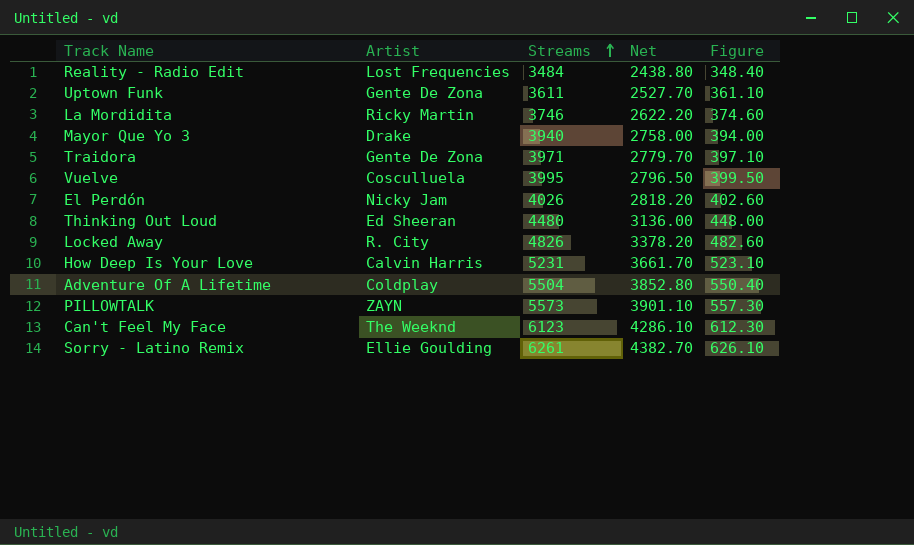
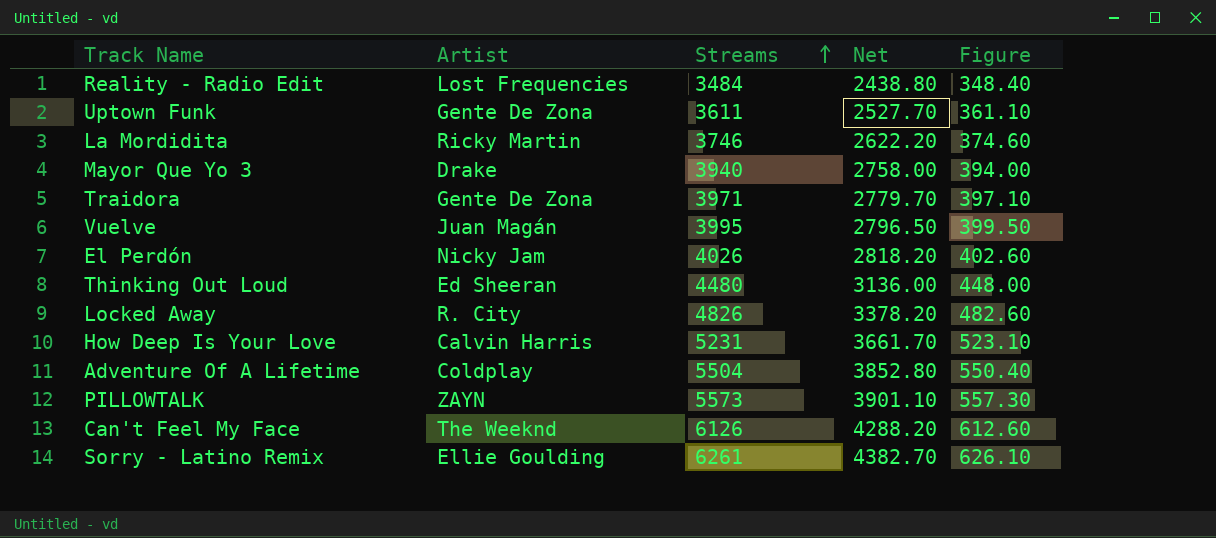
Vuelve | Artist: Cosculluela -> Juan Magán
Can't Feel My Face | Streams: 6123 -> 6126
Can't Feel My Face | Net: 4286.10 -> 4288.20
Can't Feel My Face | Figure: 612.30 -> 612.60

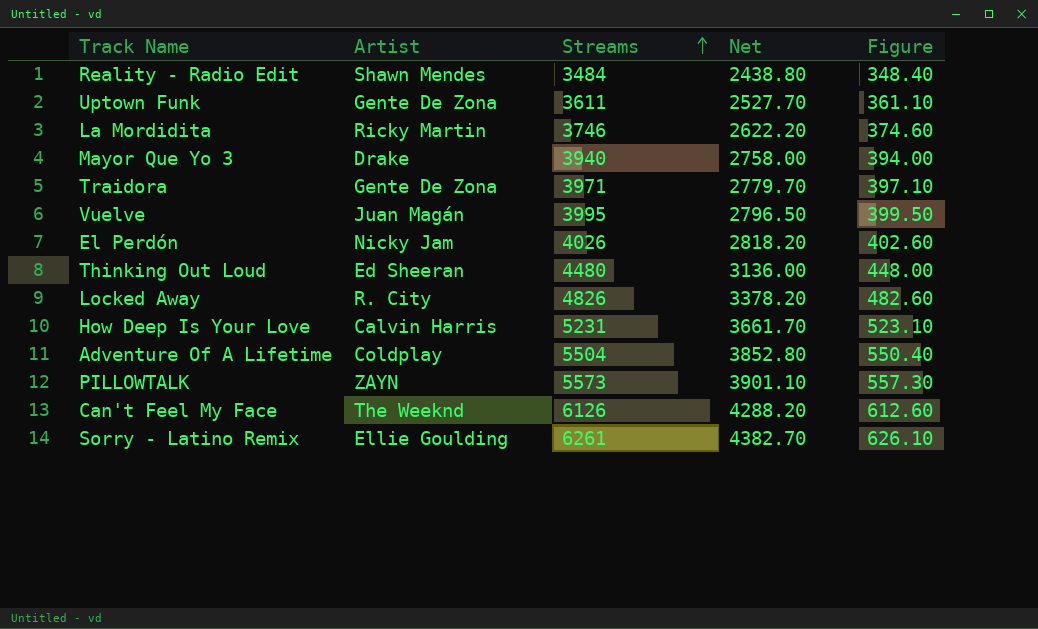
Reality - Radio Edit | Artist: Lost Frequencies -> Shawn Mendes

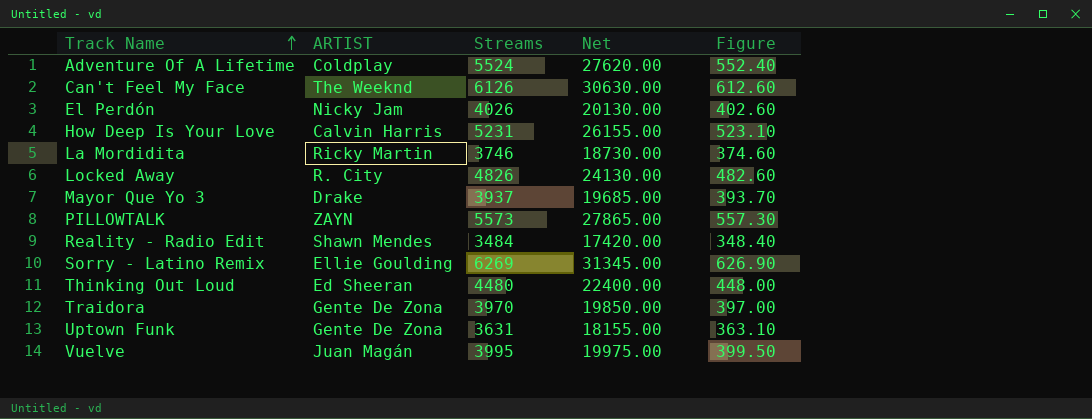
row order: Streams ascending -> Track Name ascending
column name: Artist -> ARTIST
column Net | formula: [Streams] * 0.7 -> [Streams] * 5
Adventure Of A Lifetime | Streams: 5504 -> 5524
Adventure Of A Lifetime | Figure: 550.40 -> 552.40
Mayor Que Yo 3 | Streams: 3940 -> 3937
Mayor Que Yo 3 | Figure: 394.00 -> 393.70
Sorry - Latino Remix | Streams: 6261 -> 6269
Sorry - Latino Remix | Figure: 626.10 -> 626.90
Traidora | Streams: 3971 -> 3970
Traidora | Figure: 397.10 -> 397.00
Uptown Funk | Streams: 3611 -> 3631
Uptown Funk | Figure: 361.10 -> 363.10

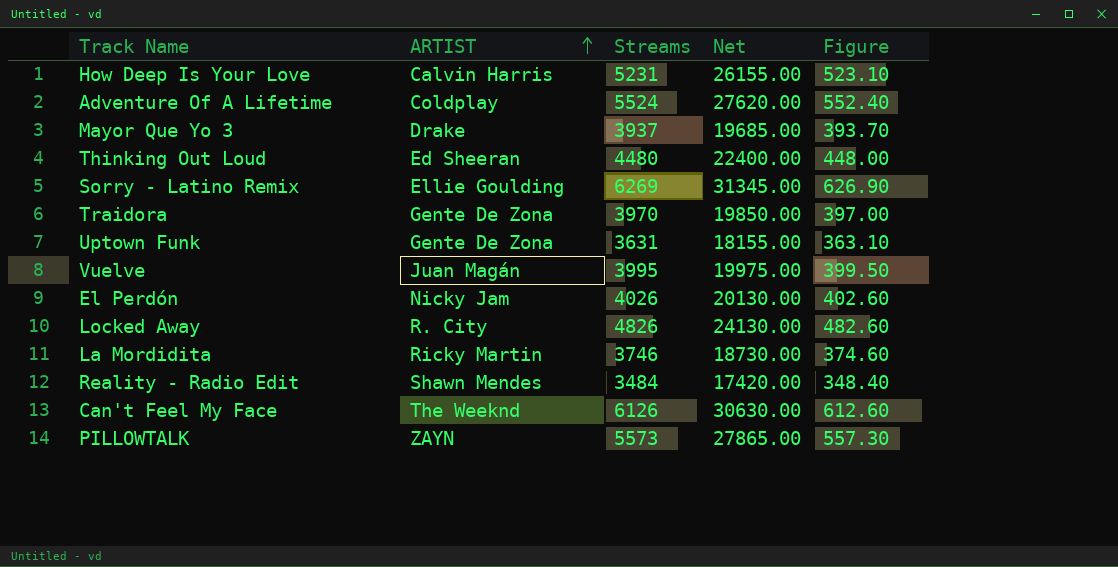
row order: Track Name ascending -> ARTIST ascending

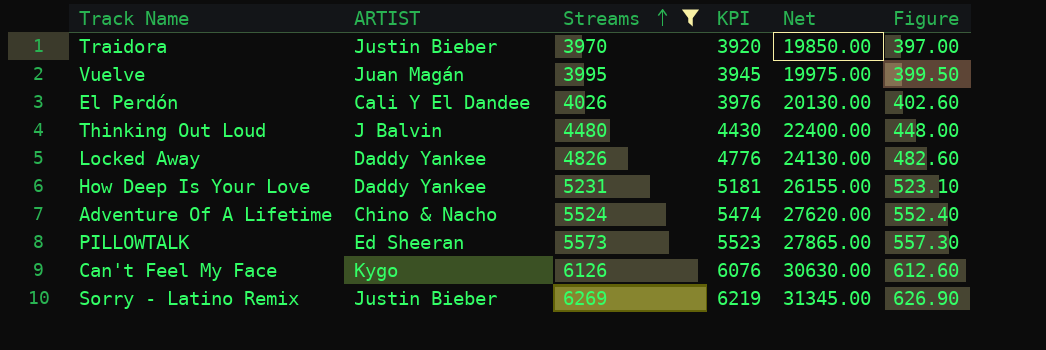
filter: none -> Streams >= 3970
row order: ARTIST ascending -> Streams ascending
column KPI | formula: none -> [Streams] - 50
Traidora | ARTIST: Gente De Zona -> Justin Bieber
El Perdón | ARTIST: Nicky Jam -> Cali Y El Dandee
Thinking Out Loud | ARTIST: Ed Sheeran -> J Balvin
Locked Away | ARTIST: R. City -> Daddy Yankee
How Deep Is Your Love | ARTIST: Calvin Harris -> Daddy Yankee
Adventure Of A Lifetime | ARTIST: Coldplay -> Chino & Nacho
PILLOWTALK | ARTIST: ZAYN -> Ed Sheeran
Can't Feel My Face | ARTIST: The Weeknd -> Kygo
Sorry - Latino Remix | ARTIST: Ellie Goulding -> Justin Bieber

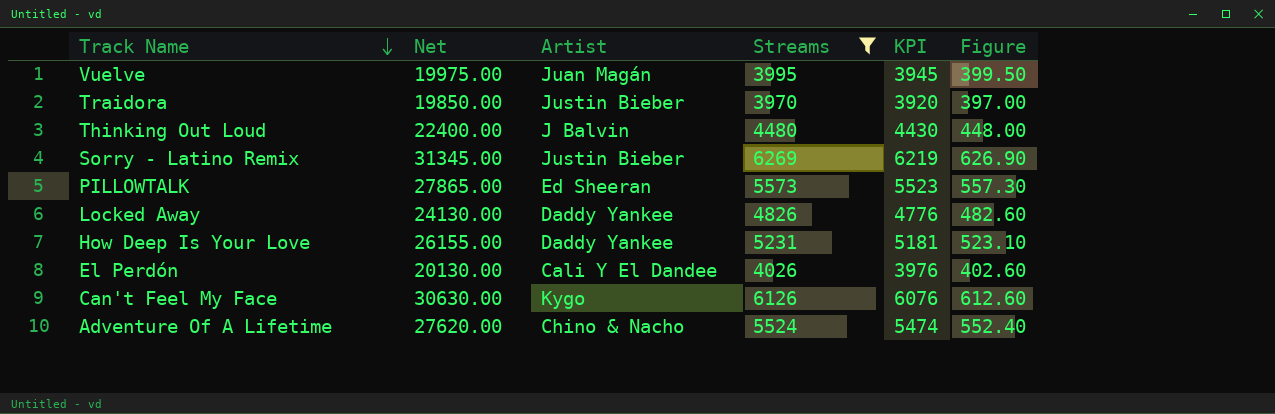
row order: Streams ascending -> Track Name descending
column Net | position: 5 -> 2
column name: ARTIST -> Artist

